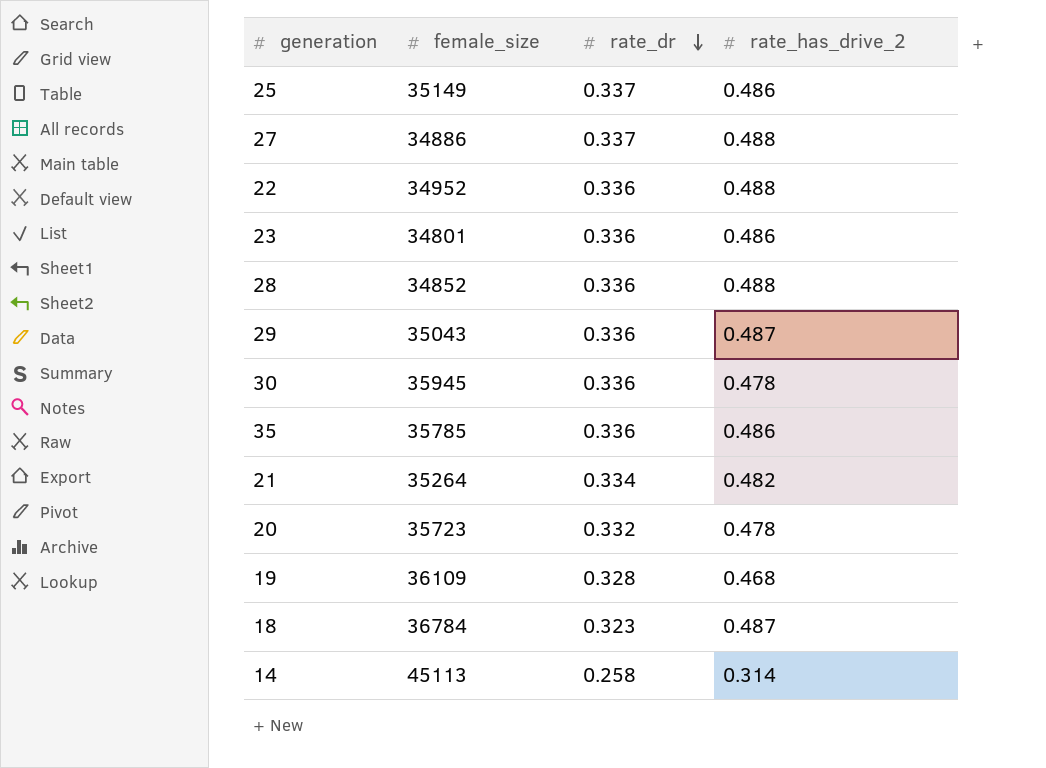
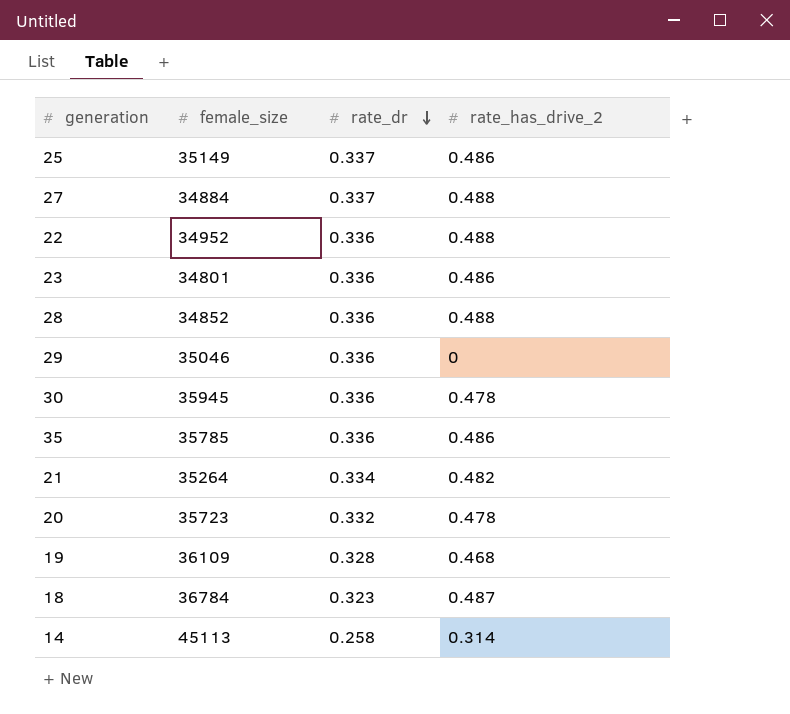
27 | female_size: 34886 -> 34884
29 | female_size: 35043 -> 35046
29 | rate_has_drive_2: 0.487 -> 0

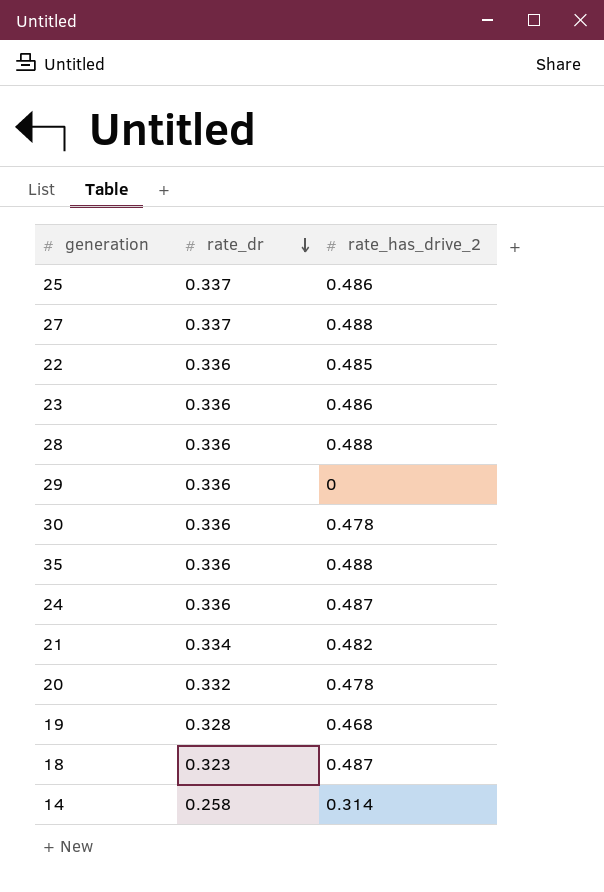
column female_size | position: 2 -> none
22 | rate_has_drive_2: 0.488 -> 0.485
35 | rate_has_drive_2: 0.486 -> 0.488
row 24: none -> 0.336 | 0.487

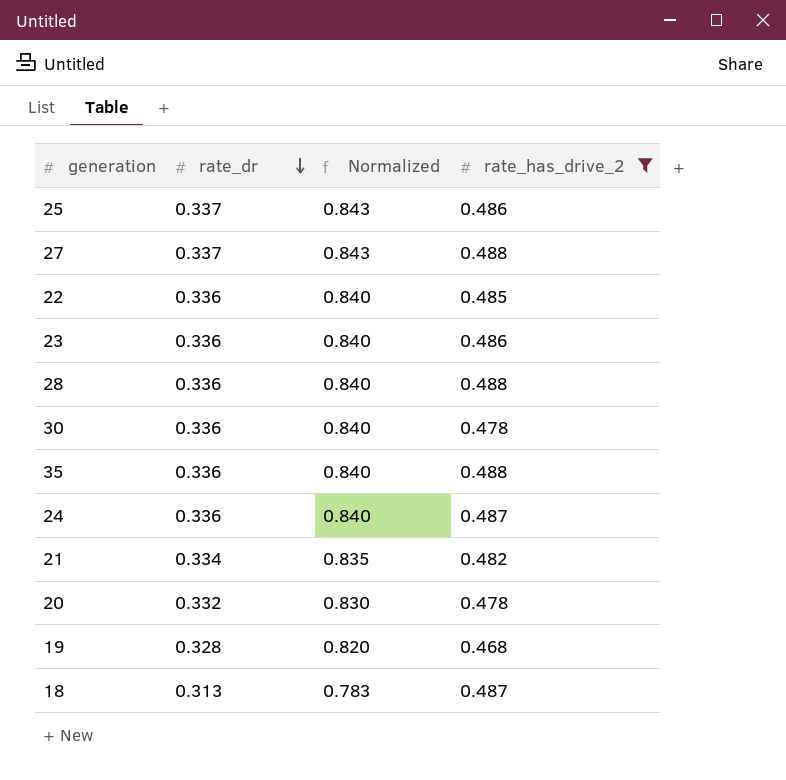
filter: none -> rate_has_drive_2 >= 0.468
column Normalized | formula: none -> [rate_dr] * 2.5
18 | rate_dr: 0.323 -> 0.313

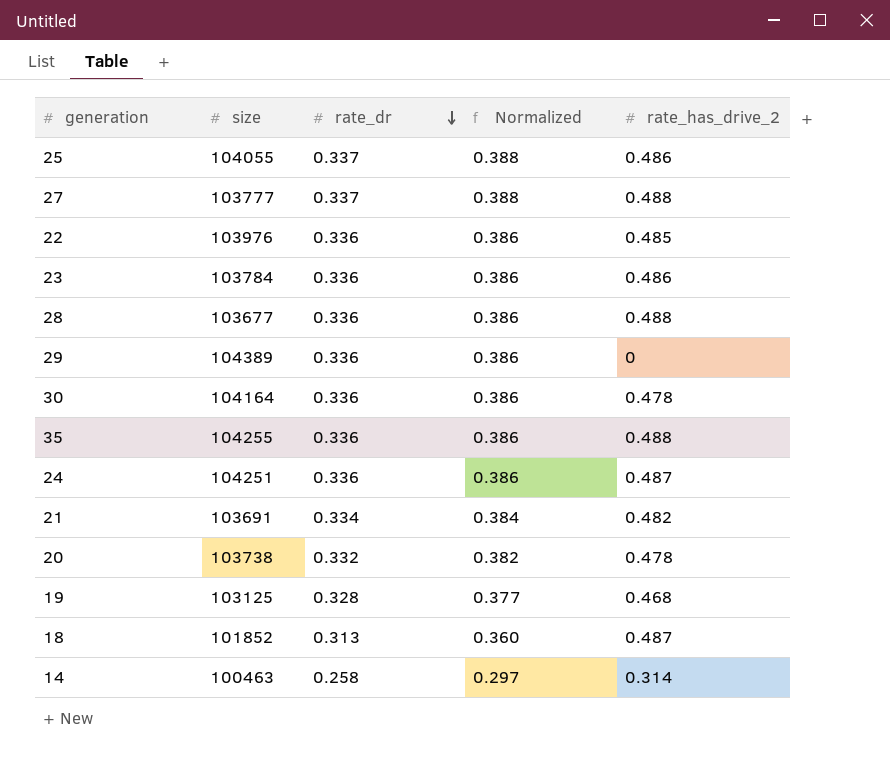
filter: rate_has_drive_2 >= 0.468 -> none
column size | position: none -> 2
column Normalized | formula: [rate_dr] * 2.5 -> [rate_dr] * 1.15

